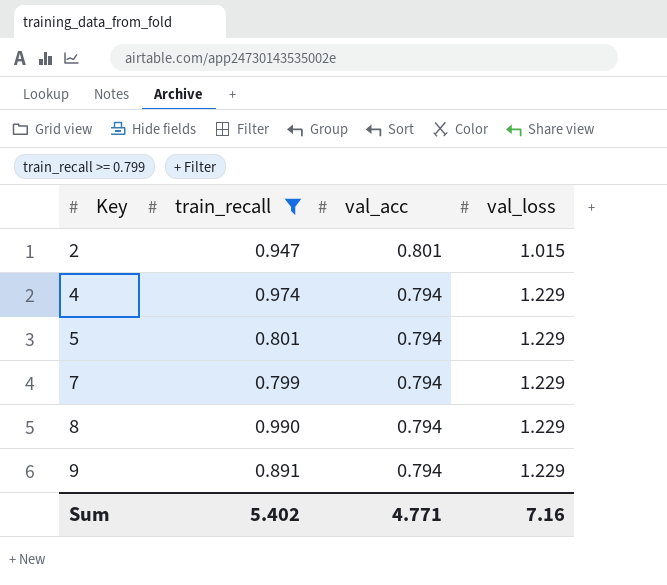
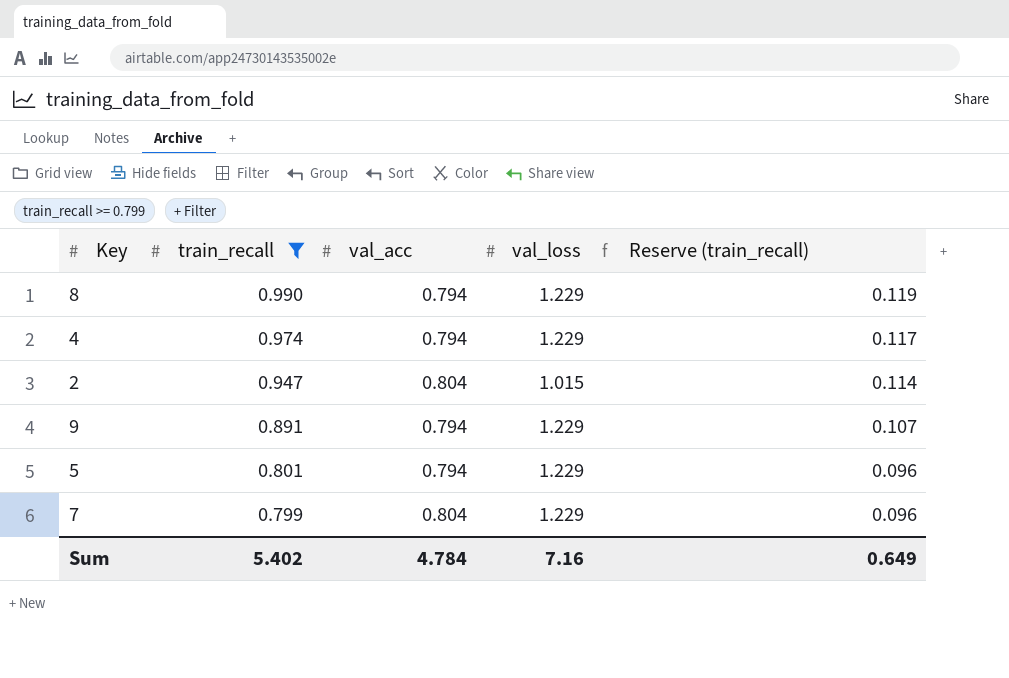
row order: Key ascending -> train_recall descending
column Reserve (train_recall) | formula: none -> [train_recall] * 0.12
2 | val_acc: 0.801 -> 0.804
7 | val_acc: 0.794 -> 0.804
Sum | val_acc: 4.771 -> 4.784

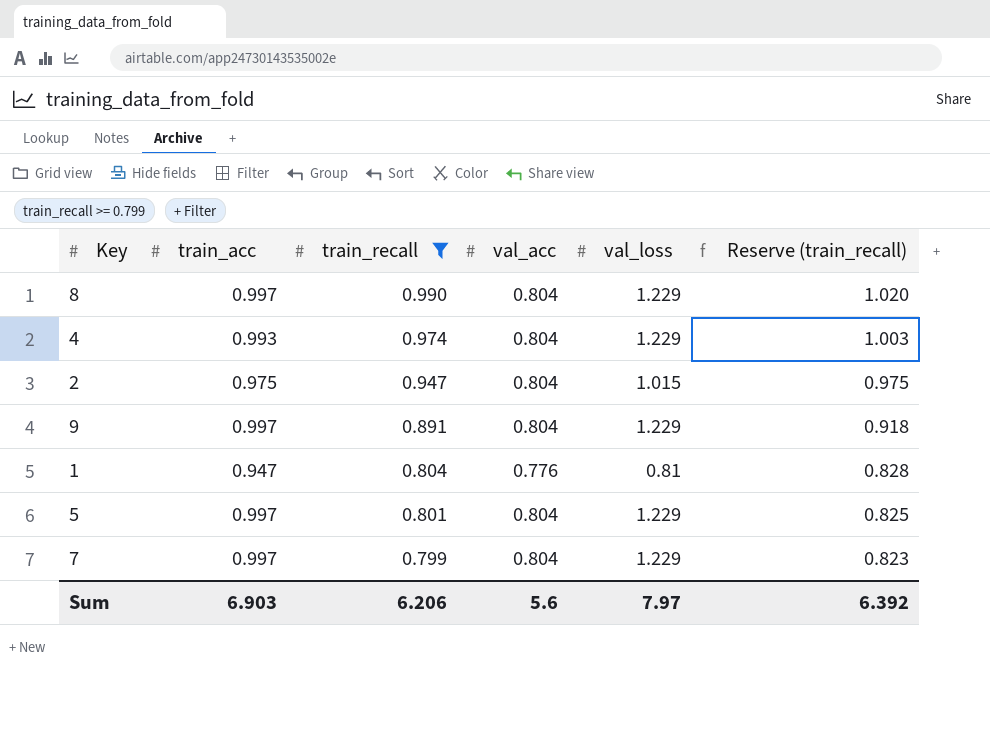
column train_acc | position: none -> 2
column Reserve (train_recall) | formula: [train_recall] * 0.12 -> [train_recall] * 1.03
8 | val_acc: 0.794 -> 0.804
4 | val_acc: 0.794 -> 0.804
9 | val_acc: 0.794 -> 0.804
row 1: none -> 0.947 | 0.804 | 0.776 | 0.81 | 0.828
5 | val_acc: 0.794 -> 0.804
Sum | train_recall: 5.402 -> 6.206
Sum | val_acc: 4.784 -> 5.6
Sum | val_loss: 7.16 -> 7.97
Sum | Reserve (train_recall): 0.649 -> 6.392

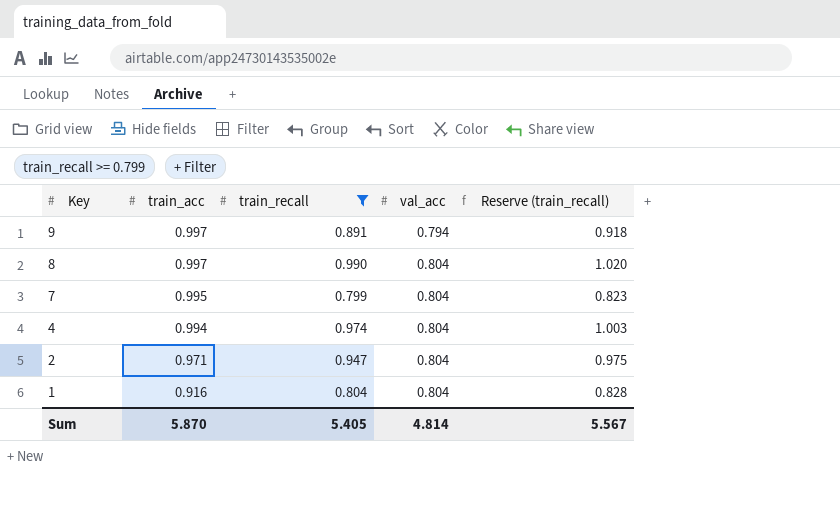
row order: train_recall descending -> Key descending
column val_loss | position: 5 -> none
row 5: 0.997 | 0.801 | 0.804 | 1.229 | 0.825 -> none
9 | val_acc: 0.804 -> 0.794
7 | train_acc: 0.997 -> 0.995
4 | train_acc: 0.993 -> 0.994
2 | train_acc: 0.975 -> 0.971
1 | train_acc: 0.947 -> 0.916
1 | val_acc: 0.776 -> 0.804
Sum | train_acc: 6.903 -> 5.870
Sum | train_recall: 6.206 -> 5.405
Sum | val_acc: 5.6 -> 4.814
Sum | Reserve (train_recall): 6.392 -> 5.567

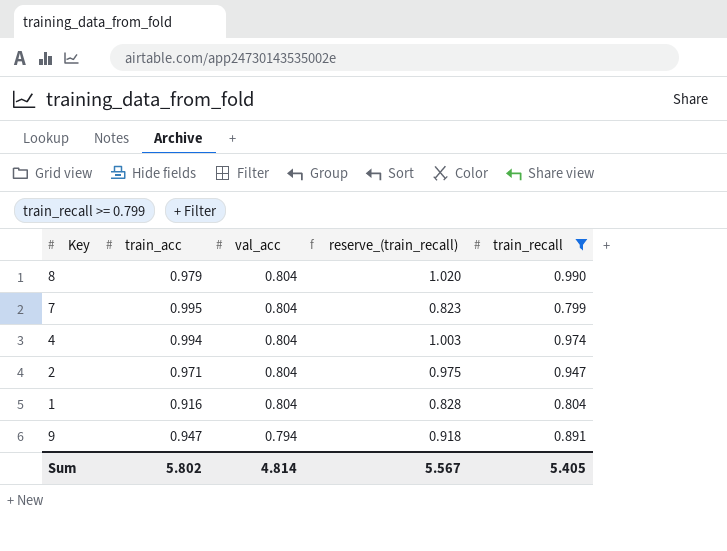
row order: Key descending -> val_acc descending
column name: Reserve (train_recall) -> reserve_(train_recall)
column train_recall | position: 3 -> 5
8 | train_acc: 0.997 -> 0.979
9 | train_acc: 0.997 -> 0.947
Sum | train_acc: 5.870 -> 5.802

